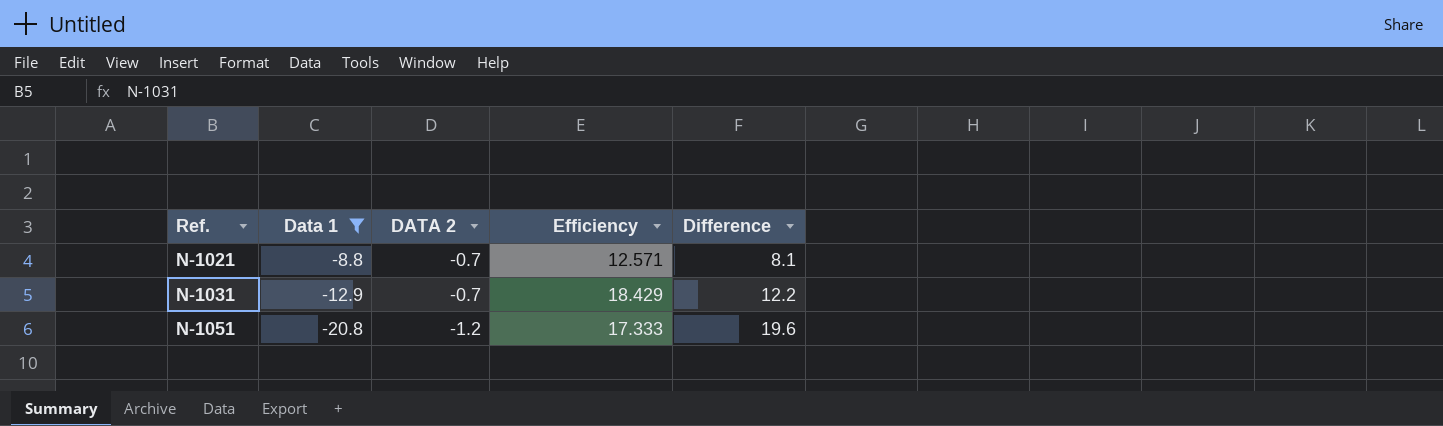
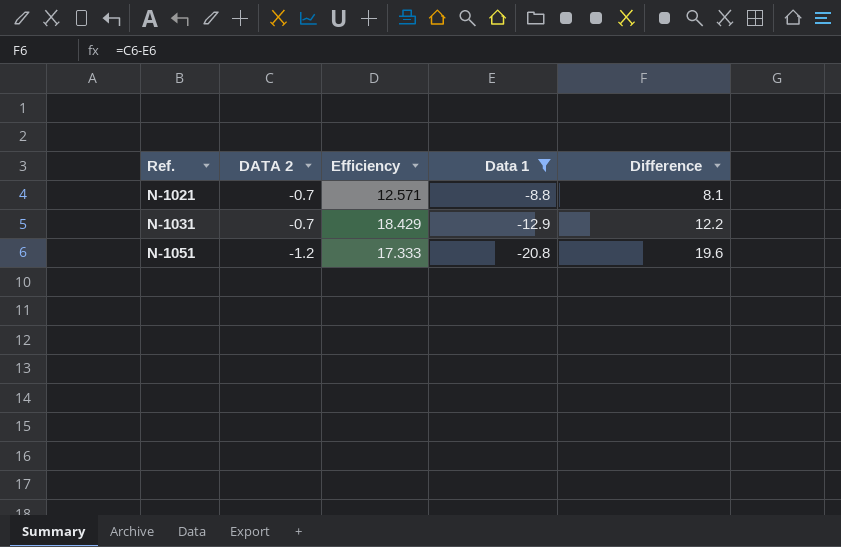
column Data 1 | position: 2 -> 4

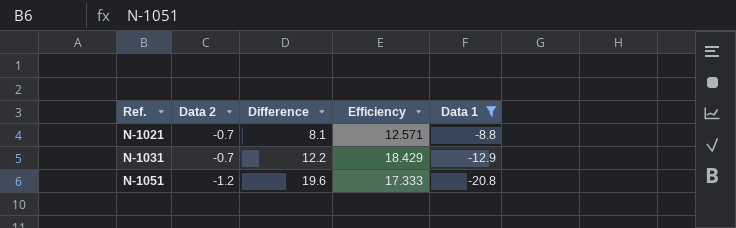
column name: DATA 2 -> Data 2
column Difference | position: 5 -> 3

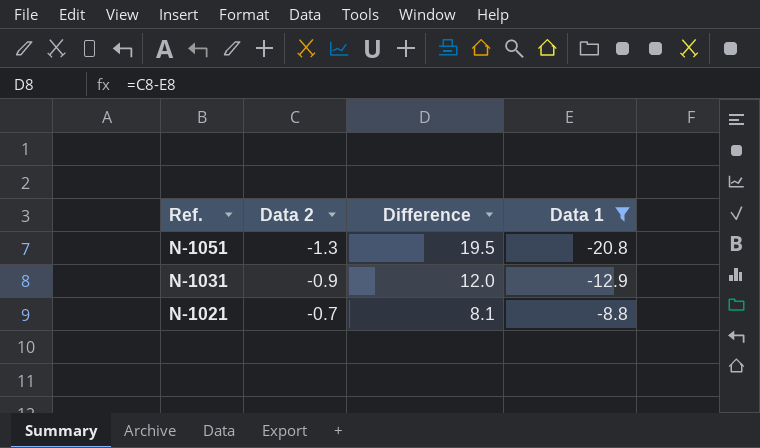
row order: Ref. ascending -> Ref. descending
column Efficiency | formula: [Data 1] / [Data 2] -> none
N-1051 | Data 2: -1.2 -> -1.3
N-1051 | Difference: 19.6 -> 19.5
N-1031 | Data 2: -0.7 -> -0.9
N-1031 | Difference: 12.2 -> 12.0

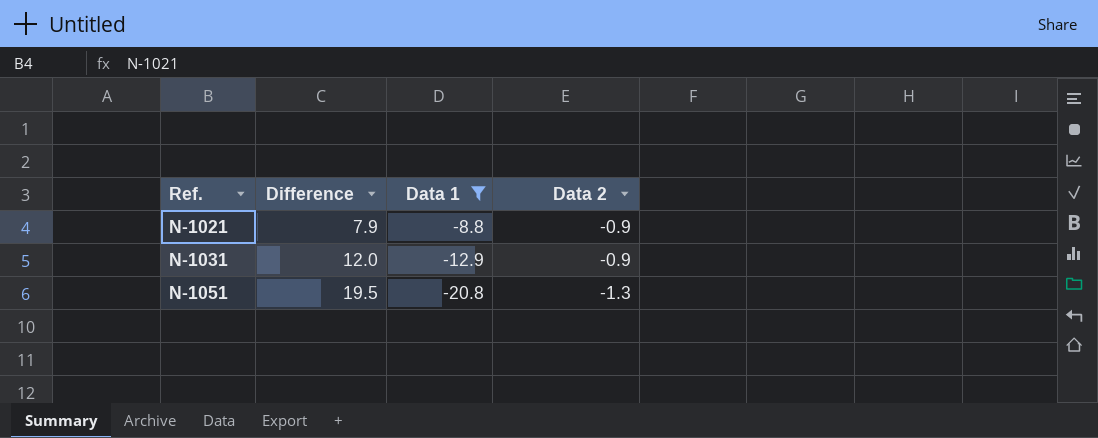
row order: Ref. descending -> Ref. ascending
column Data 2 | position: 2 -> 4
N-1021 | Difference: 8.1 -> 7.9
N-1021 | Data 2: -0.7 -> -0.9

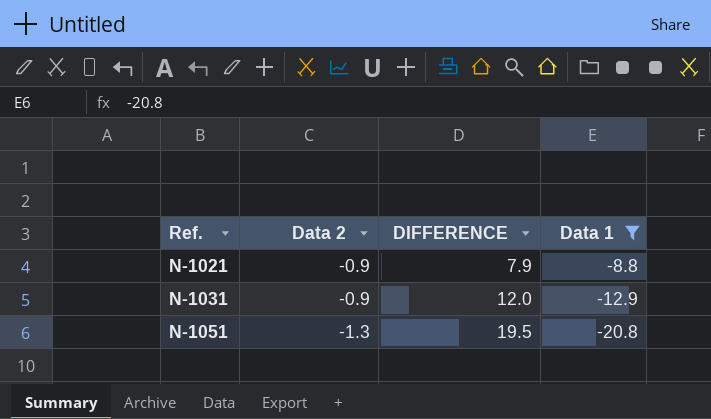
column Data 2 | position: 4 -> 2
column name: Difference -> DIFFERENCE

